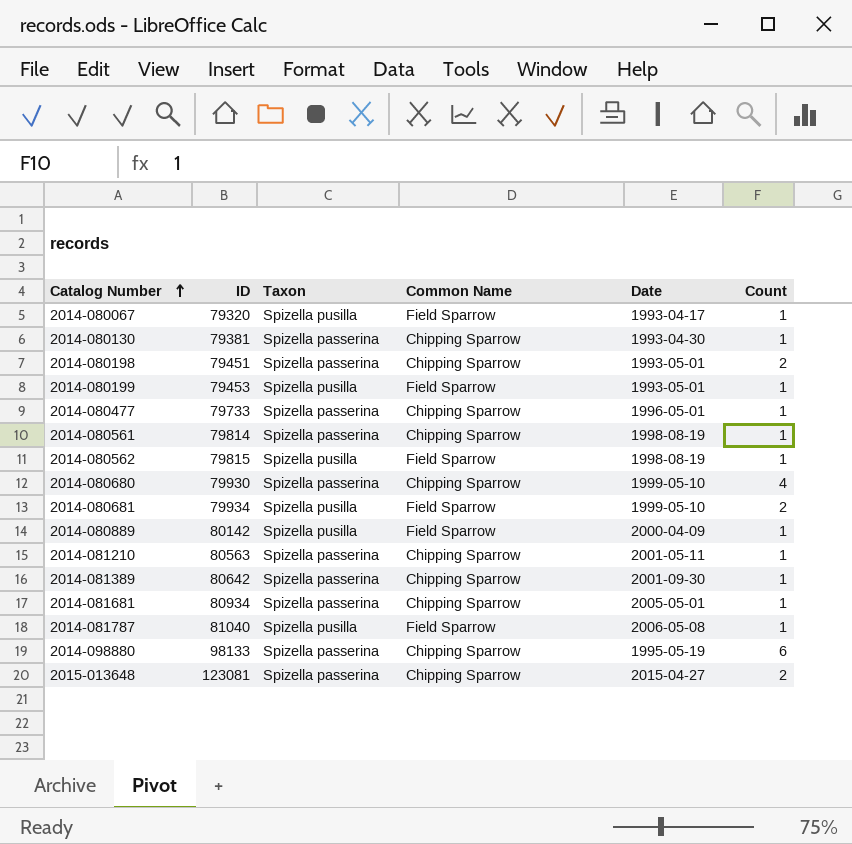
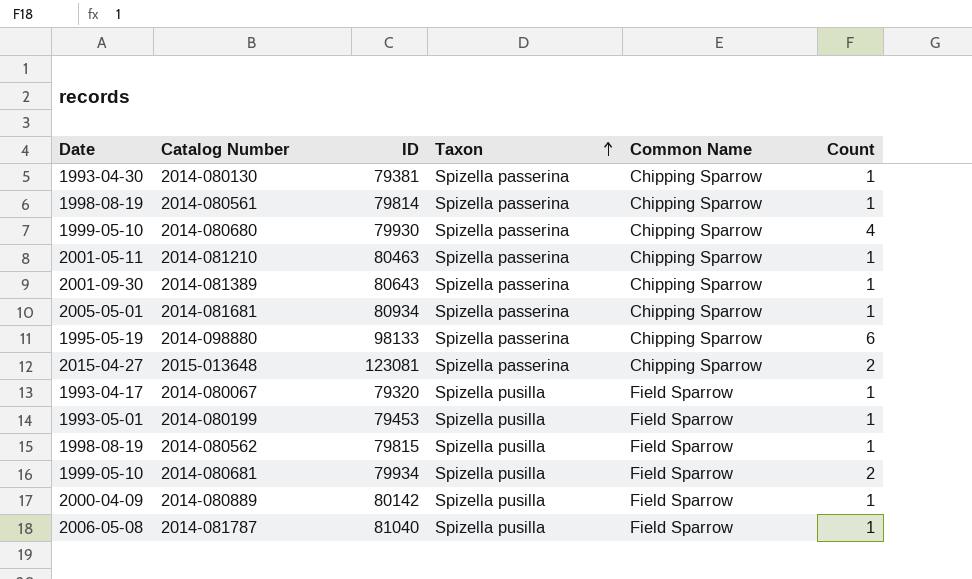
row order: Catalog Number ascending -> Taxon ascending
column Date | position: 5 -> 1
row 2014-080198: 79451 | Spizella passerina | Chipping Sparrow | 1993-05-01 | 2 -> none
row 2014-080477: 79733 | Spizella passerina | Chipping Sparrow | 1996-05-01 | 1 -> none
2014-081210 | ID: 80563 -> 80463
2014-081389 | ID: 80642 -> 80643

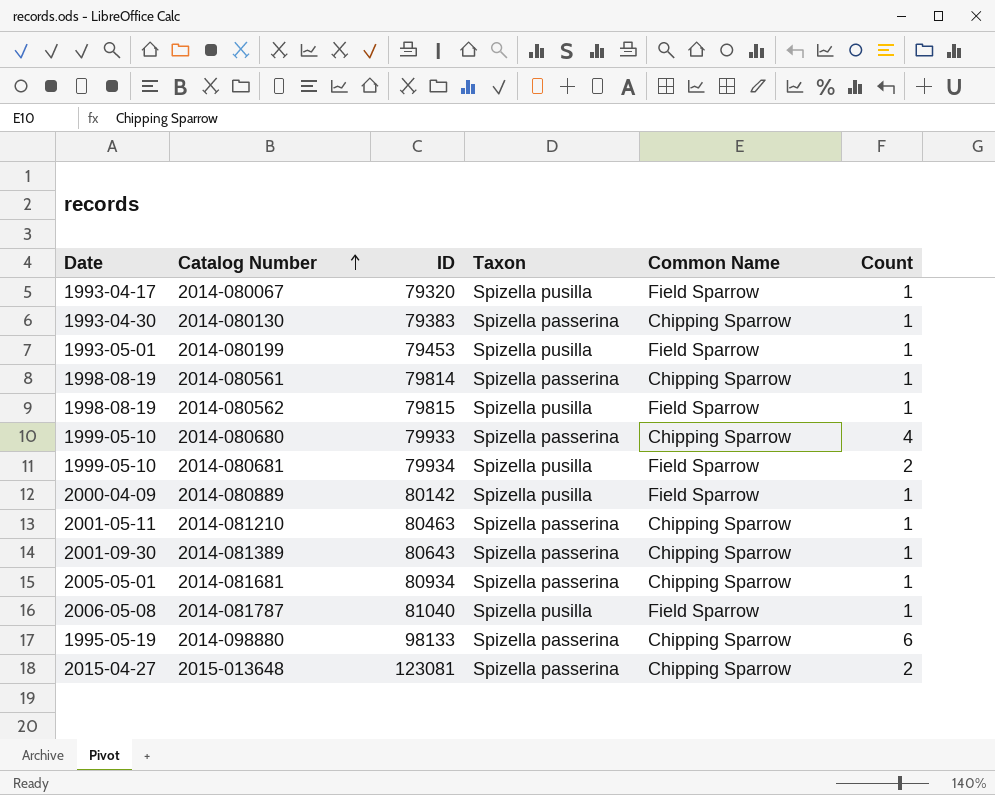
row order: Taxon ascending -> Catalog Number ascending
2014-080130 | ID: 79381 -> 79383
2014-080680 | ID: 79930 -> 79933

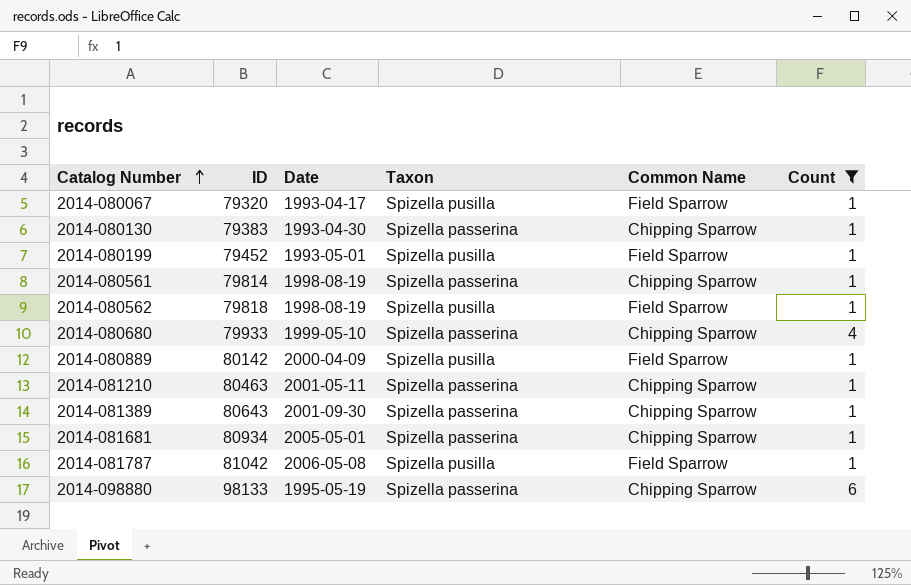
filter: none -> Count != 2
column Date | position: 1 -> 3
2014-080199 | ID: 79453 -> 79452
2014-080562 | ID: 79815 -> 79818
2014-081787 | ID: 81040 -> 81042

